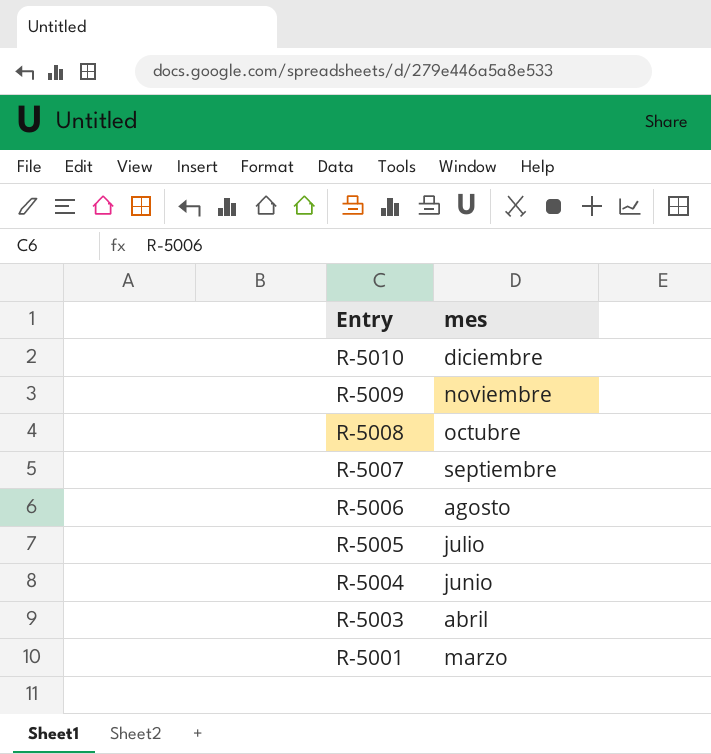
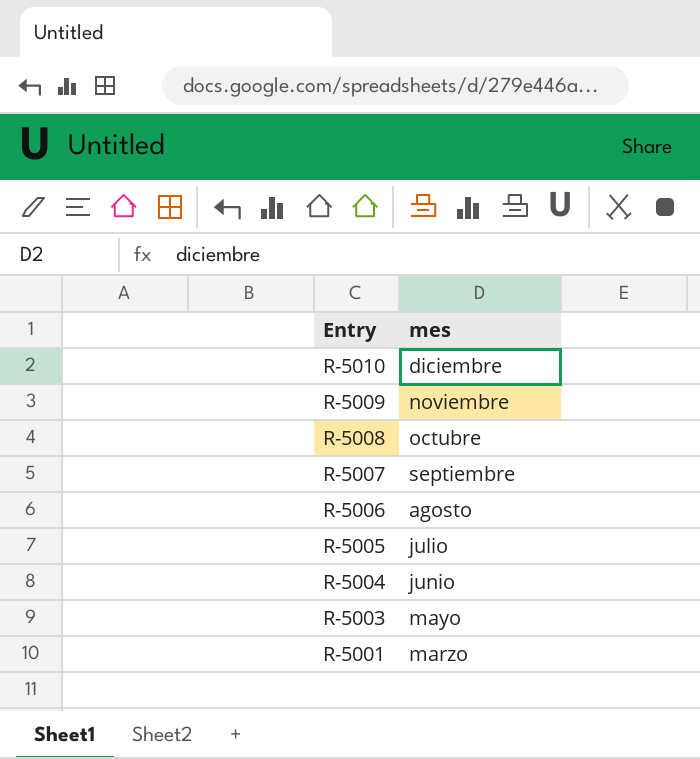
R-5003 | mes: abril -> mayo

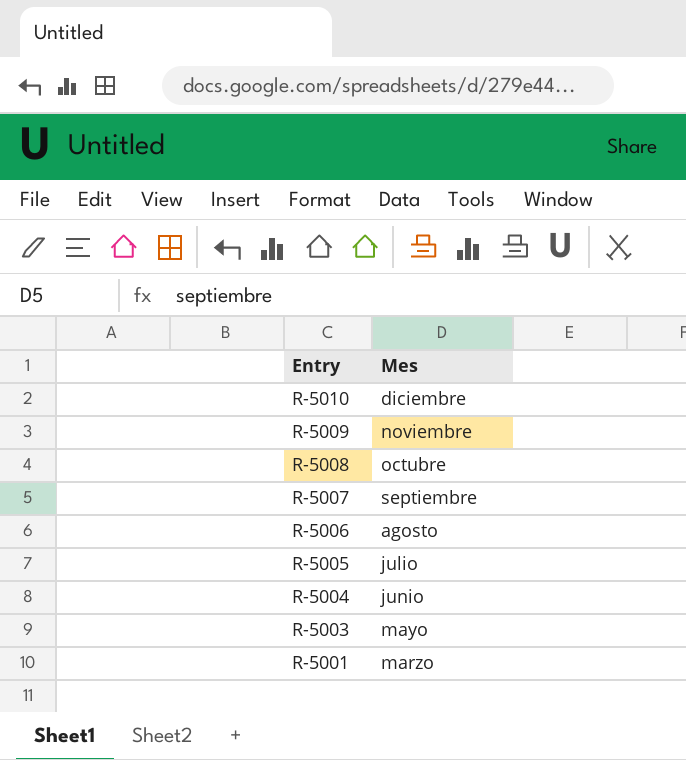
column name: mes -> Mes

